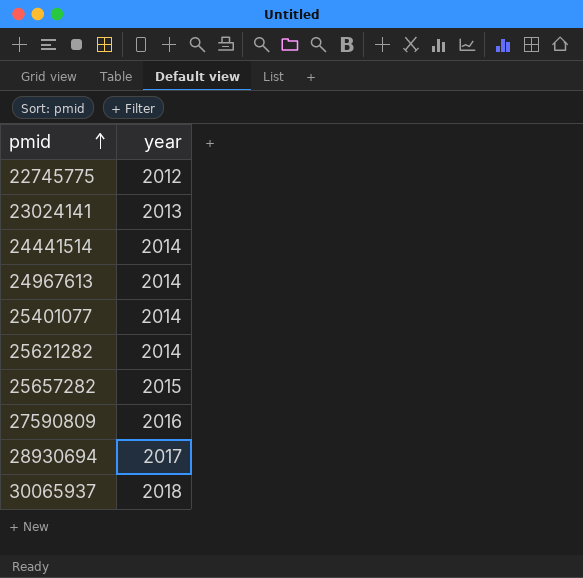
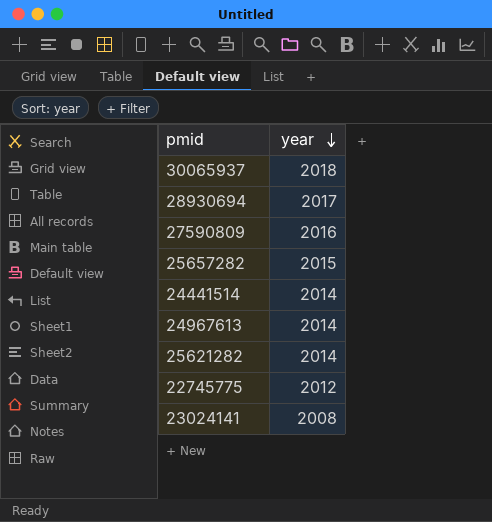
row order: pmid ascending -> year descending
row 25401077: 2014 -> none
23024141 | year: 2013 -> 2008

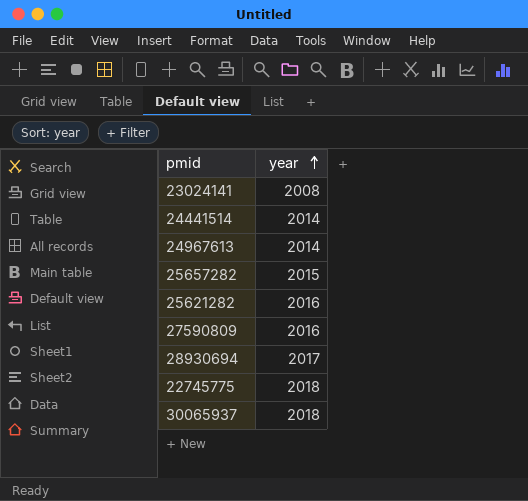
row order: year descending -> year ascending
25621282 | year: 2014 -> 2016
22745775 | year: 2012 -> 2018

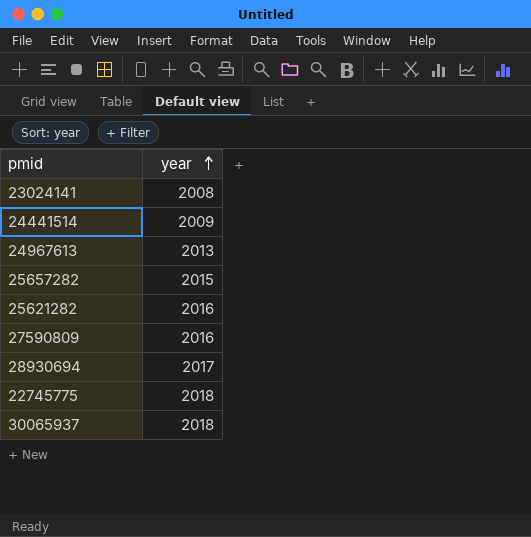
24441514 | year: 2014 -> 2009
24967613 | year: 2014 -> 2013

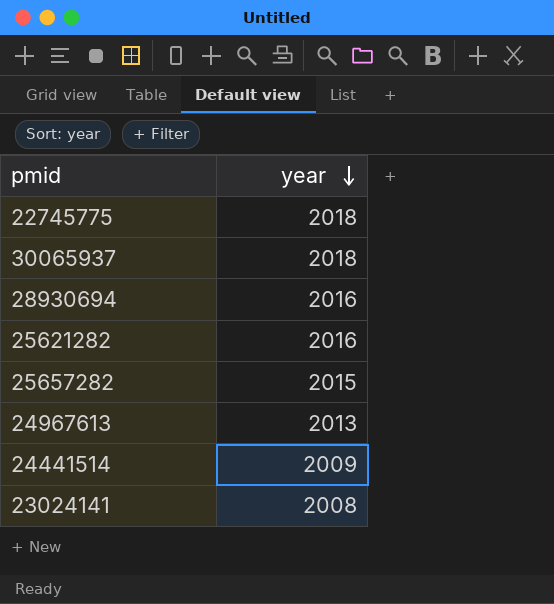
row order: year ascending -> year descending
row 27590809: 2016 -> none
28930694 | year: 2017 -> 2016

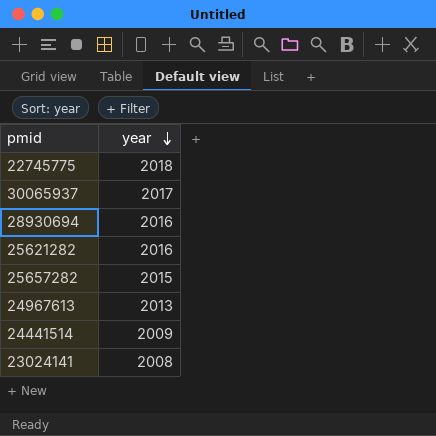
30065937 | year: 2018 -> 2017

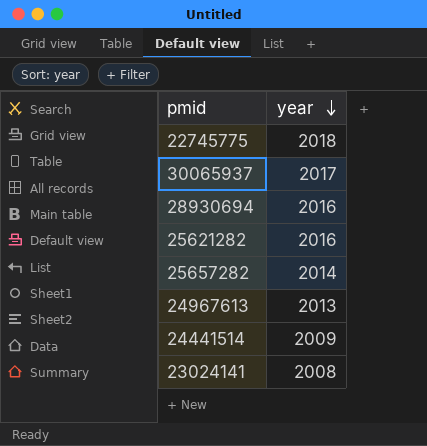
25657282 | year: 2015 -> 2014

